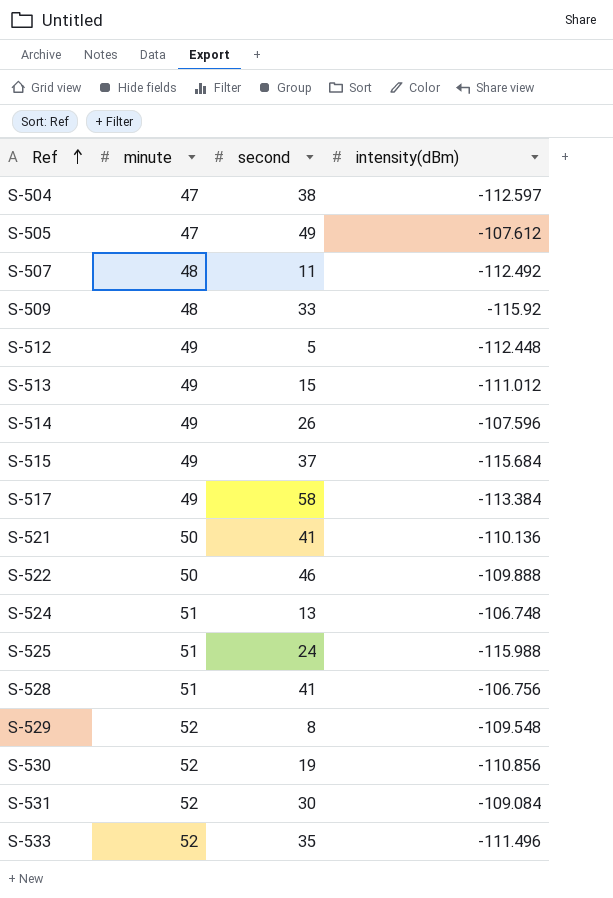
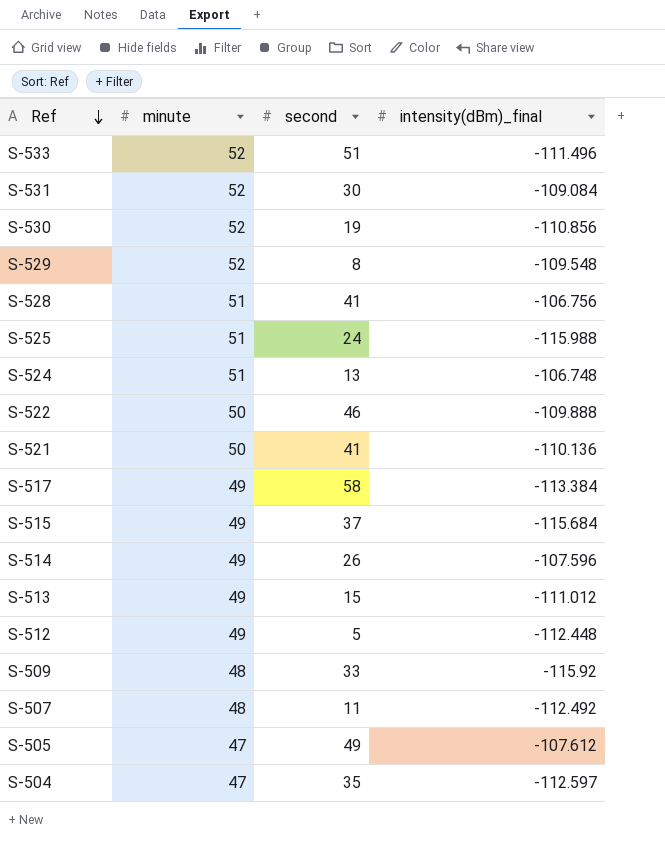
row order: Ref ascending -> Ref descending
column name: intensity(dBm) -> intensity(dBm)_final
S-533 | second: 35 -> 51
S-504 | second: 38 -> 35

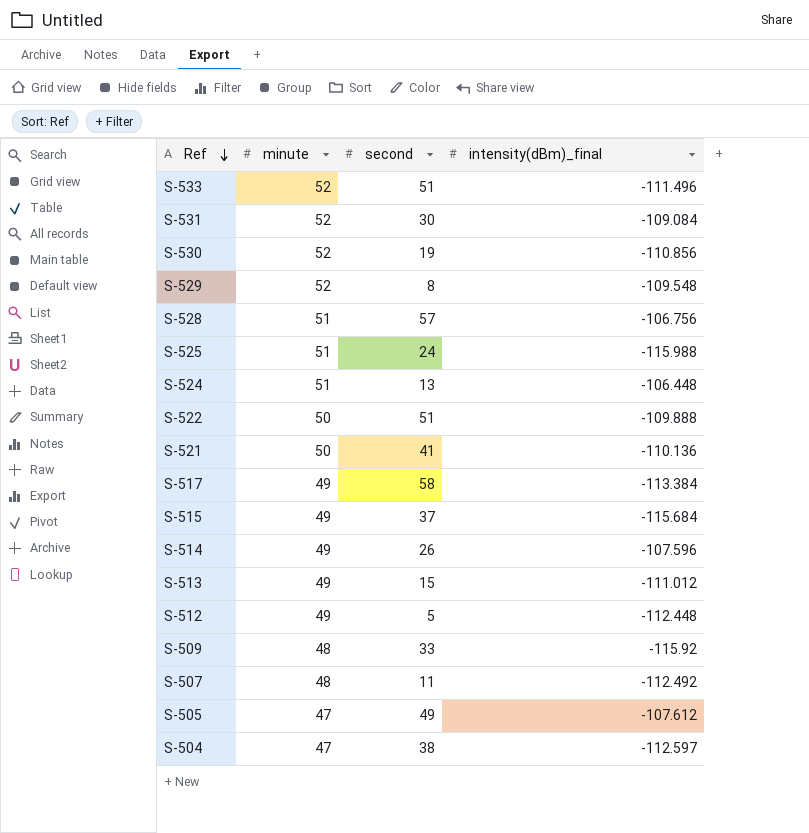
S-528 | second: 41 -> 57
S-524 | intensity(dBm)_final: -106.748 -> -106.448
S-522 | second: 46 -> 51
S-504 | second: 35 -> 38

